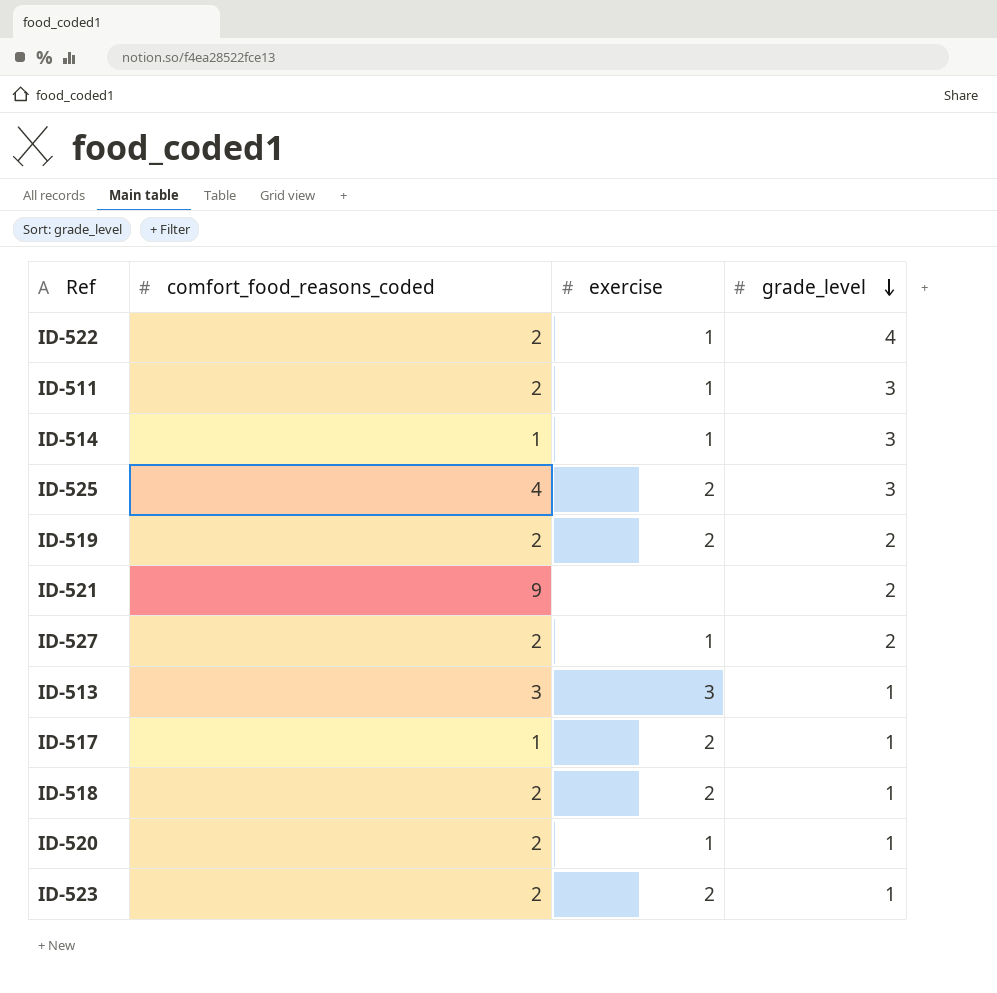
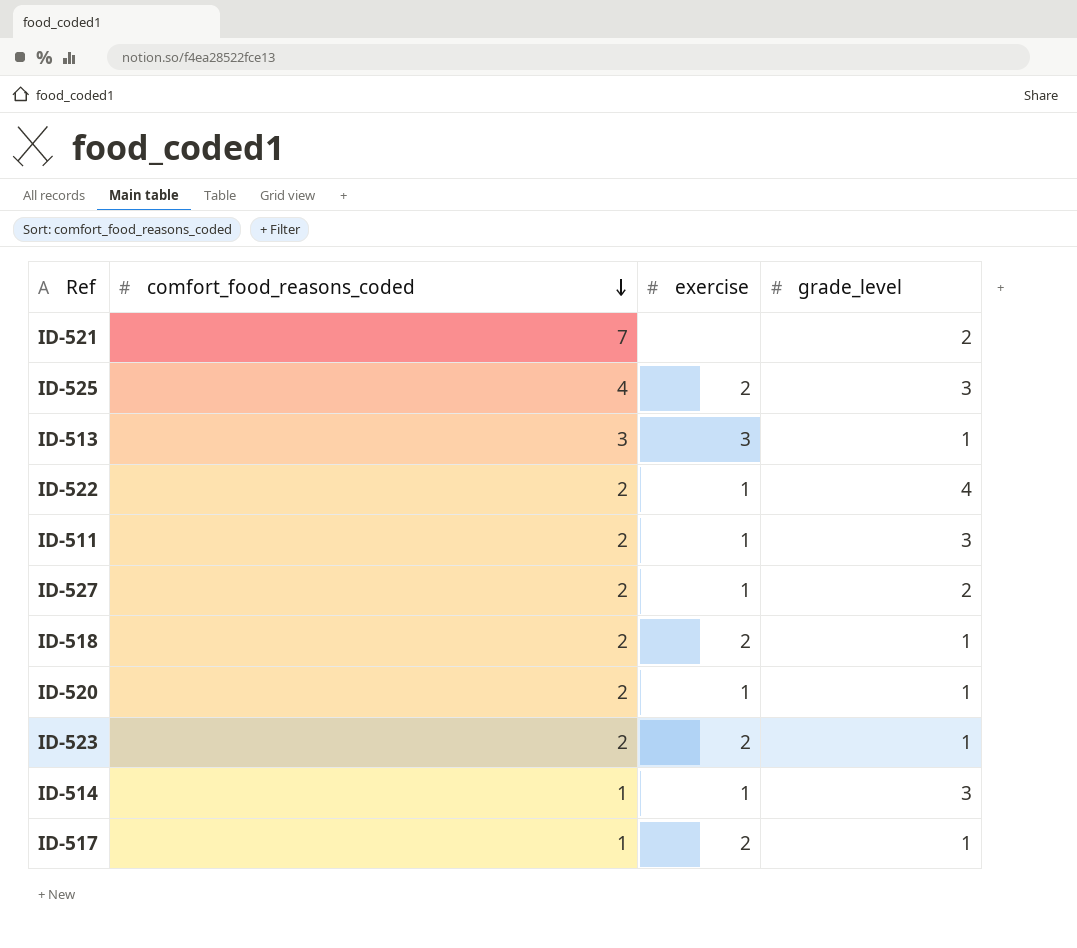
row order: grade_level descending -> comfort_food_reasons_coded descending
row ID-519: 2 | 2 | 2 -> none
ID-521 | comfort_food_reasons_coded: 9 -> 7

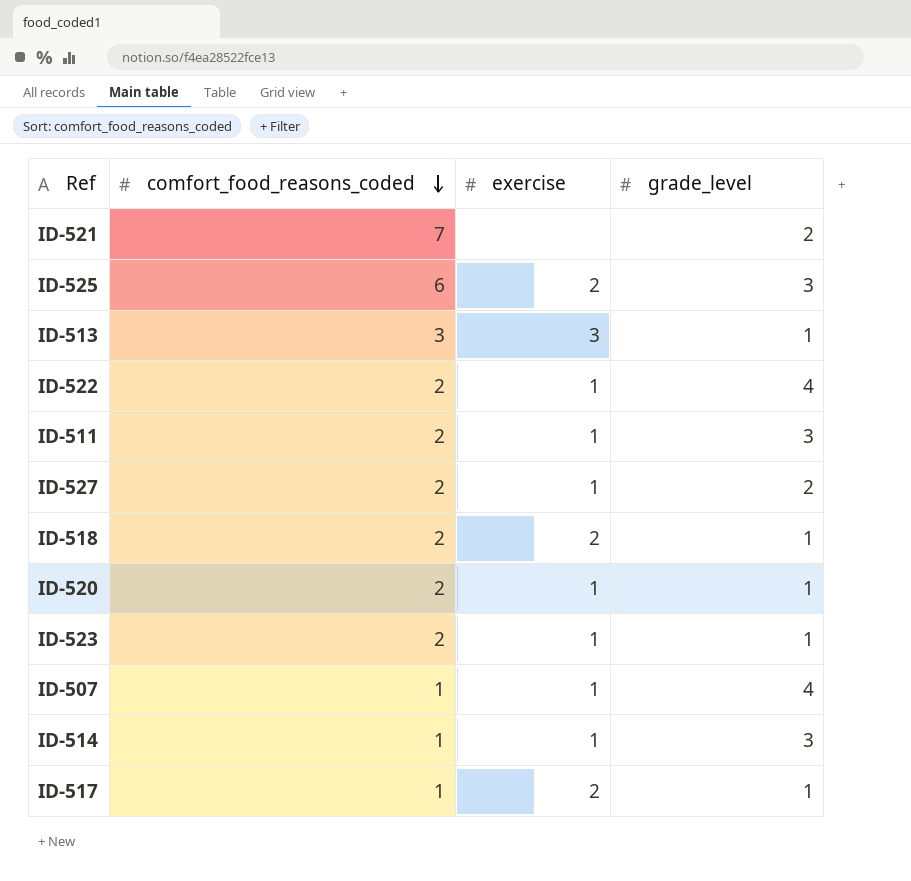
ID-525 | comfort_food_reasons_coded: 4 -> 6
ID-523 | exercise: 2 -> 1
row ID-507: none -> 1 | 1 | 4

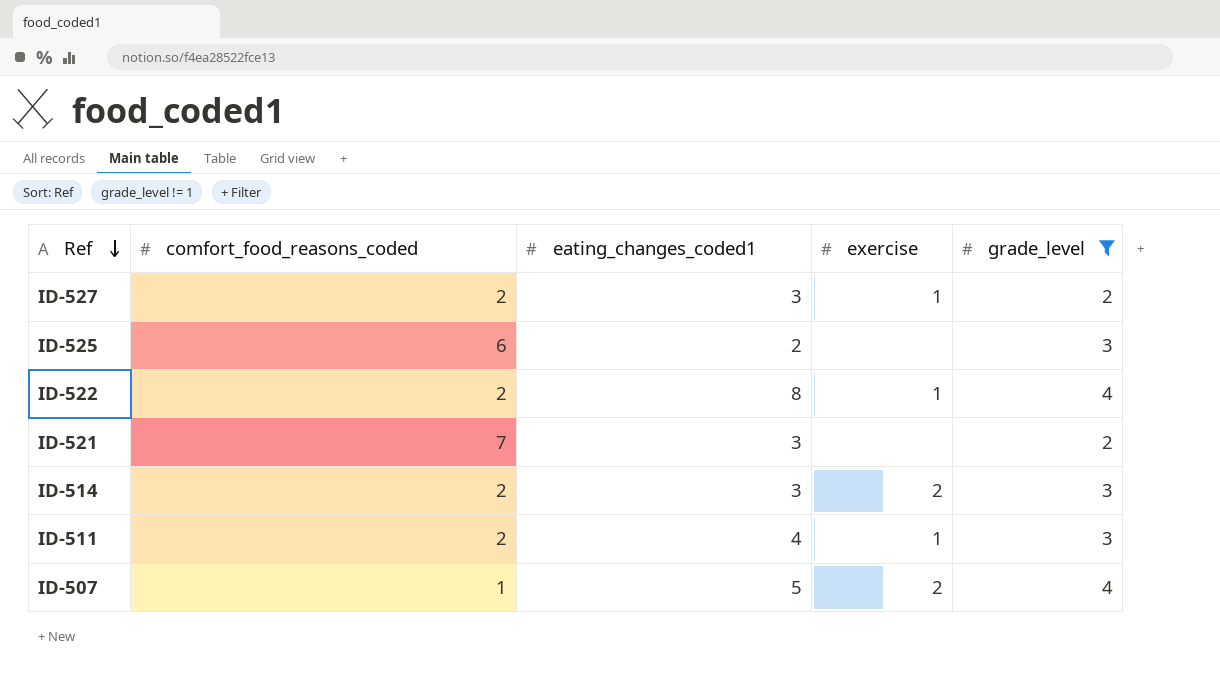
filter: none -> grade_level != 1
row order: comfort_food_reasons_coded descending -> Ref descending
column eating_changes_coded1 | position: none -> 3
ID-525 | exercise: 2 -> none
ID-514 | comfort_food_reasons_coded: 1 -> 2
ID-514 | exercise: 1 -> 2
ID-507 | exercise: 1 -> 2

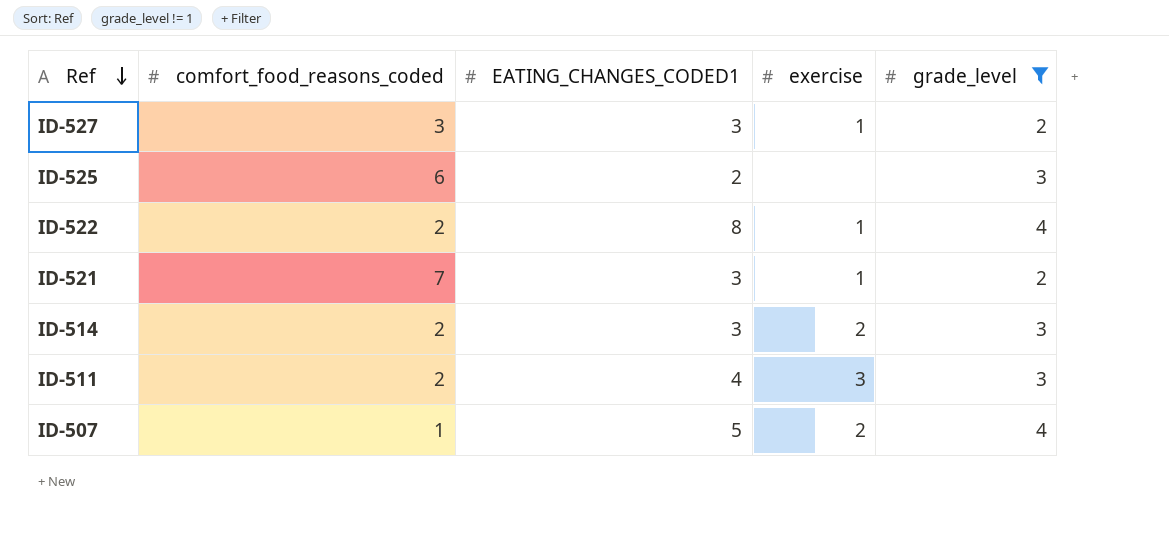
column name: eating_changes_coded1 -> EATING_CHANGES_CODED1
ID-527 | comfort_food_reasons_coded: 2 -> 3
ID-521 | exercise: none -> 1
ID-511 | exercise: 1 -> 3

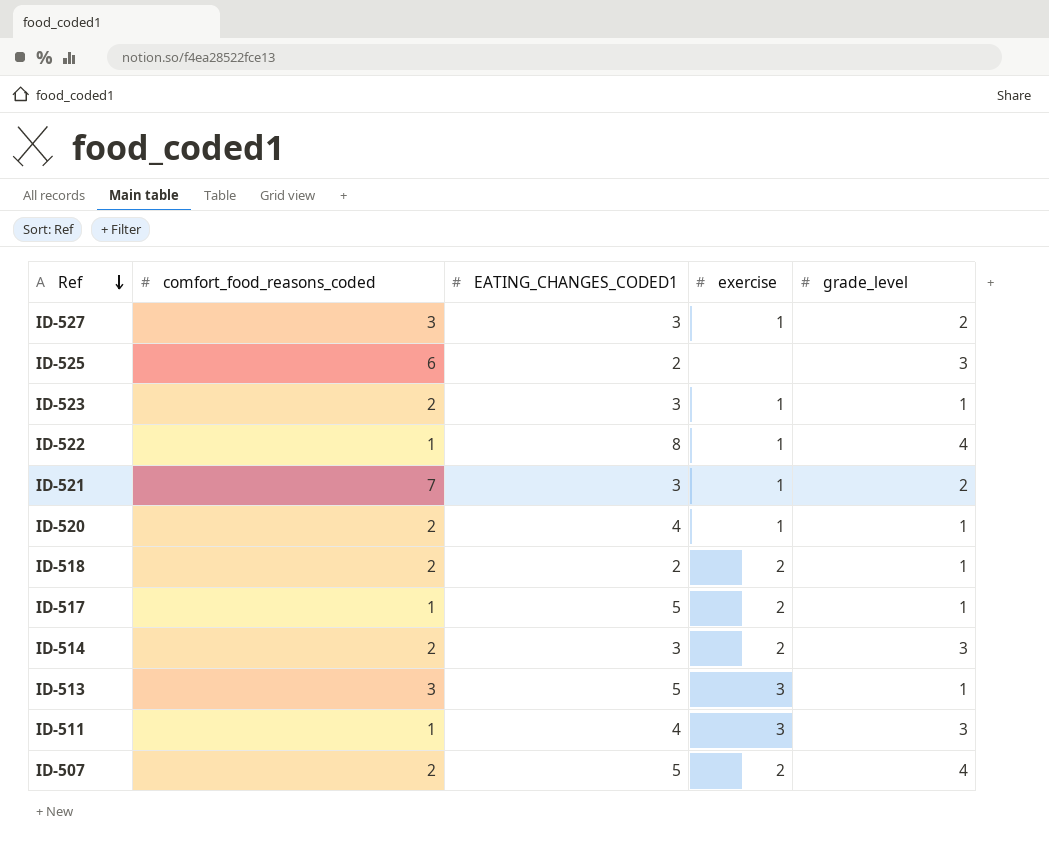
filter: grade_level != 1 -> none
ID-522 | comfort_food_reasons_coded: 2 -> 1
ID-511 | comfort_food_reasons_coded: 2 -> 1
ID-507 | comfort_food_reasons_coded: 1 -> 2

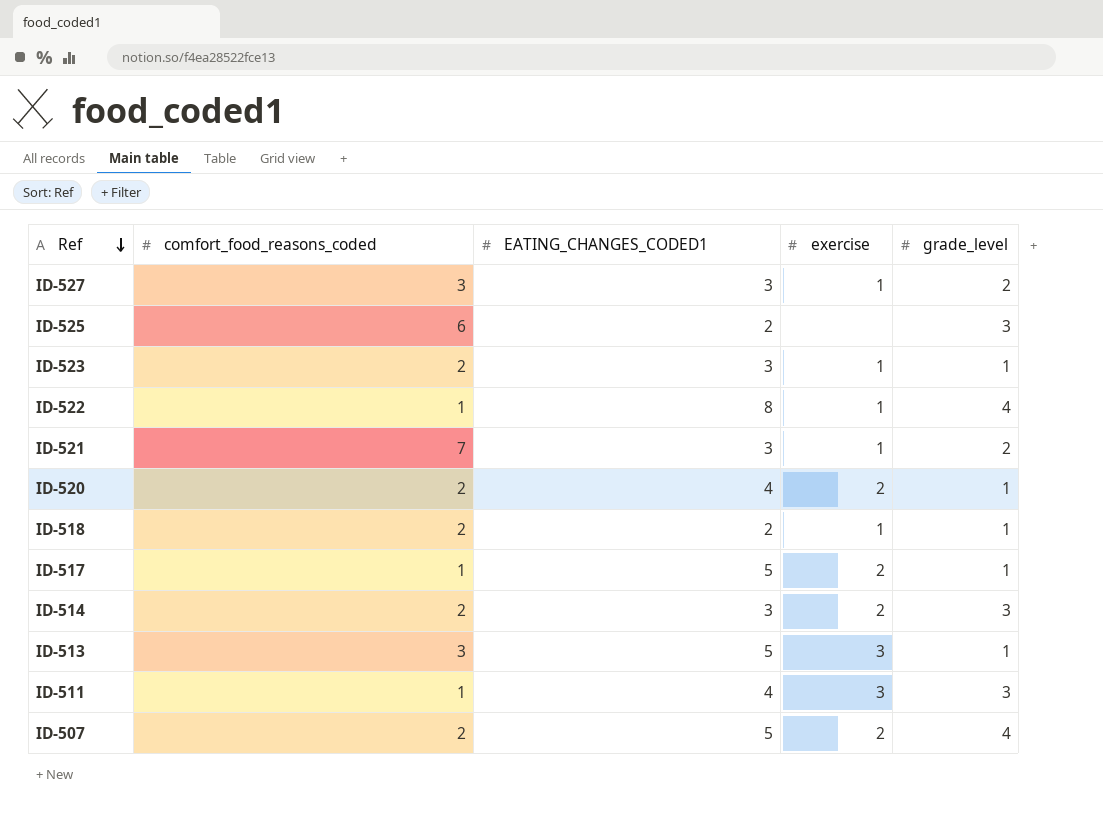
ID-520 | exercise: 1 -> 2
ID-518 | exercise: 2 -> 1

